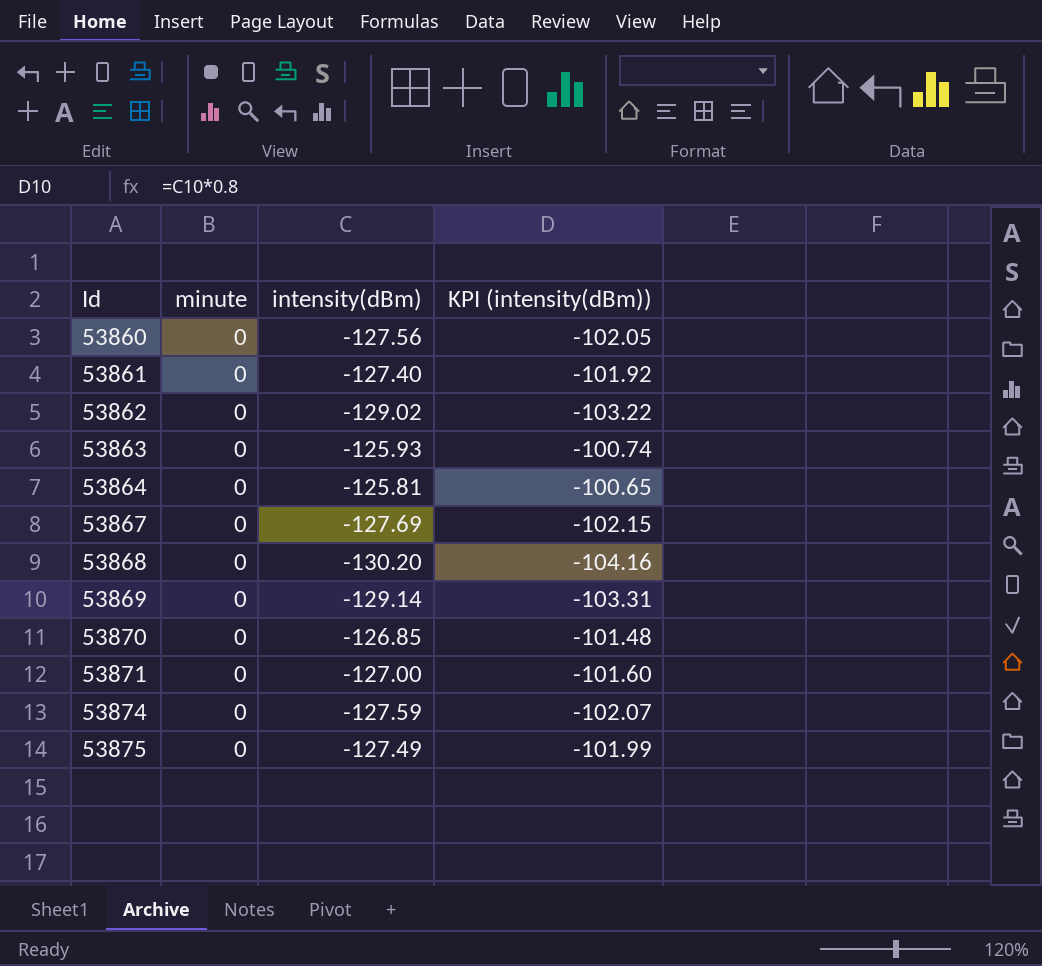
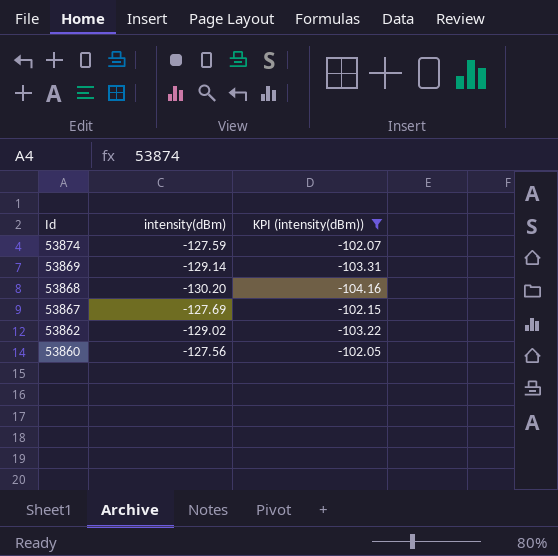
filter: none -> KPI (intensity(dBm)) <= -102.05
row order: Id ascending -> Id descending
column minute | position: 2 -> none

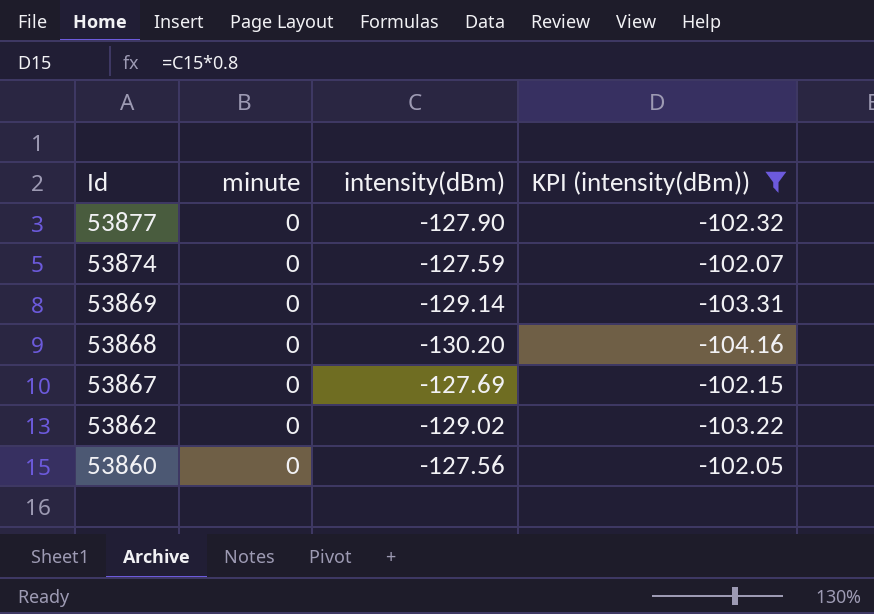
column minute | position: none -> 2
row 53877: none -> 0 | -127.90 | -102.32

